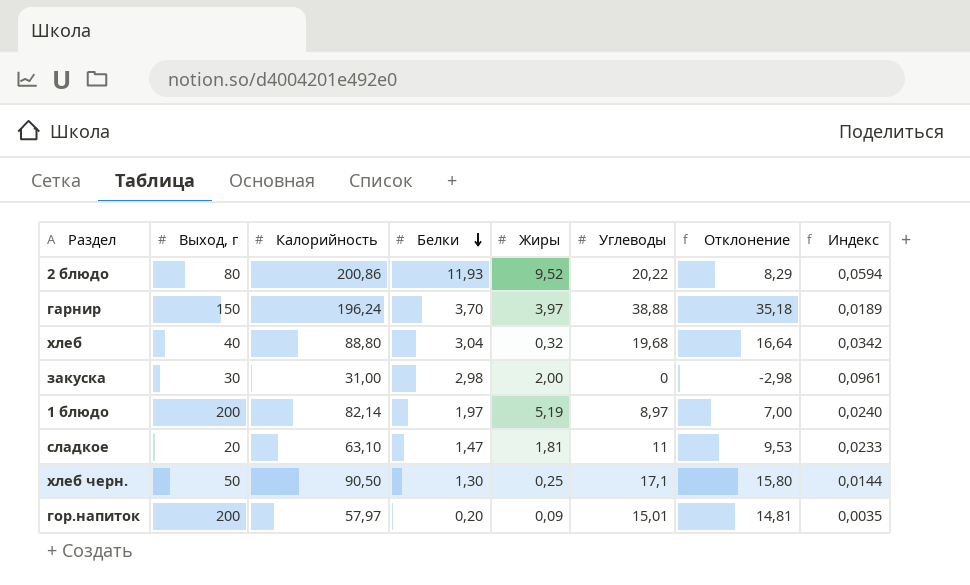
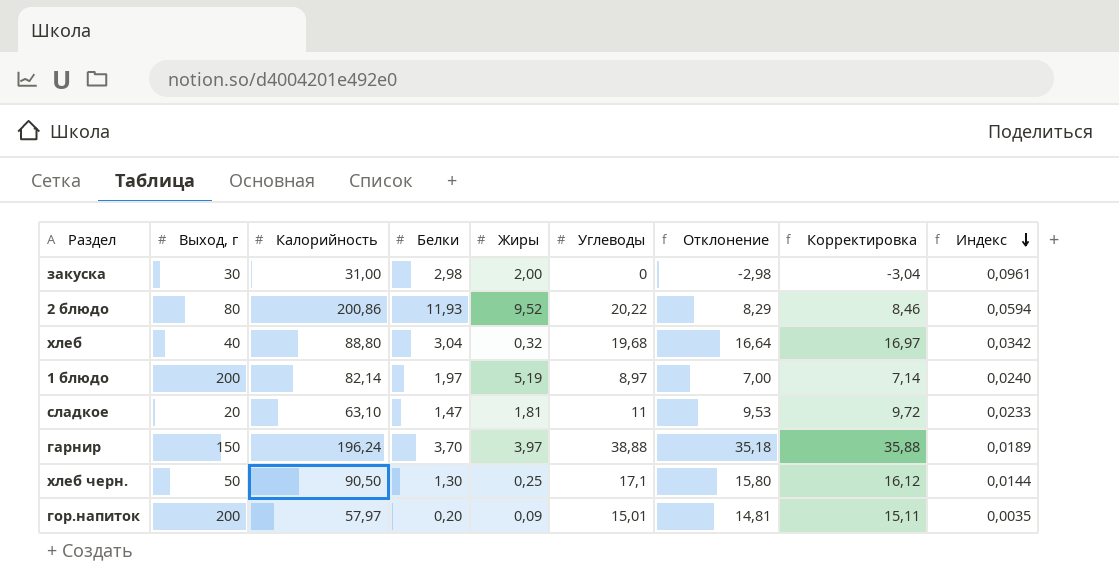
row order: Белки descending -> Индекс descending
column Корректировка | formula: none -> [Отклонение] * 1,02

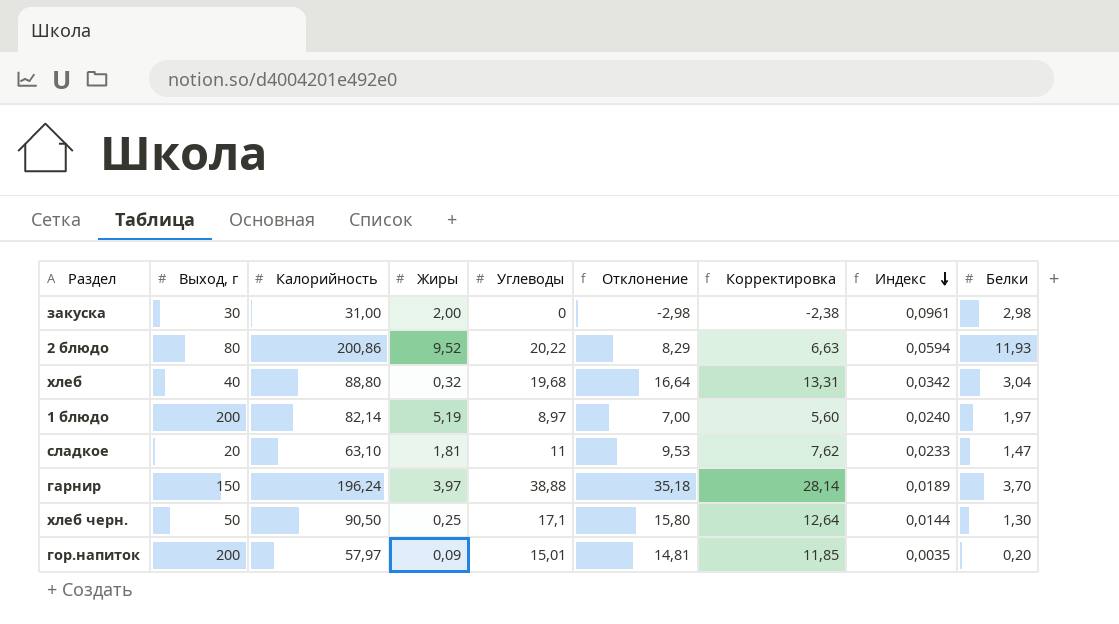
column Корректировка | formula: [Отклонение] * 1,02 -> [Отклонение] * 0,8
column Белки | position: 4 -> 9

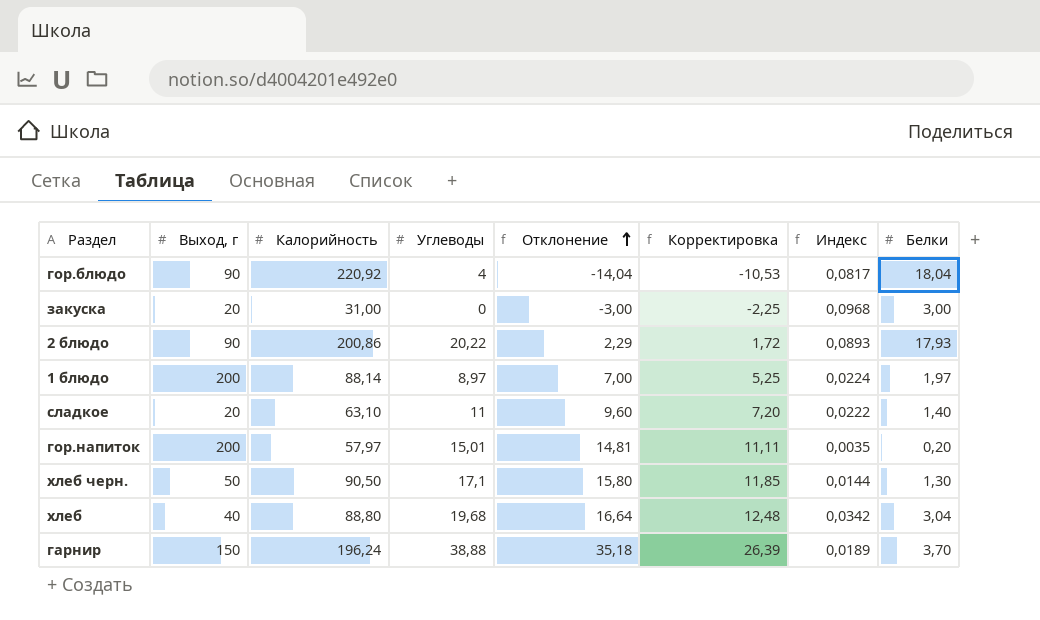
row order: Индекс descending -> Отклонение ascending
column Жиры | position: 4 -> none
column Корректировка | formula: [Отклонение] * 0,8 -> [Отклонение] * 0,75
row гор.блюдо: none -> 90 | 220,92 | 4 | -14,04 | -10,53 | 0,0817 | 18,04
закуска | Выход, г: 30 -> 20
закуска | Отклонение: -2,98 -> -3,00
закуска | Индекс: 0,0961 -> 0,0968
закуска | Белки: 2,98 -> 3,00
2 блюдо | Выход, г: 80 -> 90
2 блюдо | Отклонение: 8,29 -> 2,29
2 блюдо | Индекс: 0,0594 -> 0,0893
2 блюдо | Белки: 11,93 -> 17,93
1 блюдо | Калорийность: 82,14 -> 88,14
1 блюдо | Индекс: 0,0240 -> 0,0224
сладкое | Отклонение: 9,53 -> 9,60
сладкое | Индекс: 0,0233 -> 0,0222
сладкое | Белки: 1,47 -> 1,40

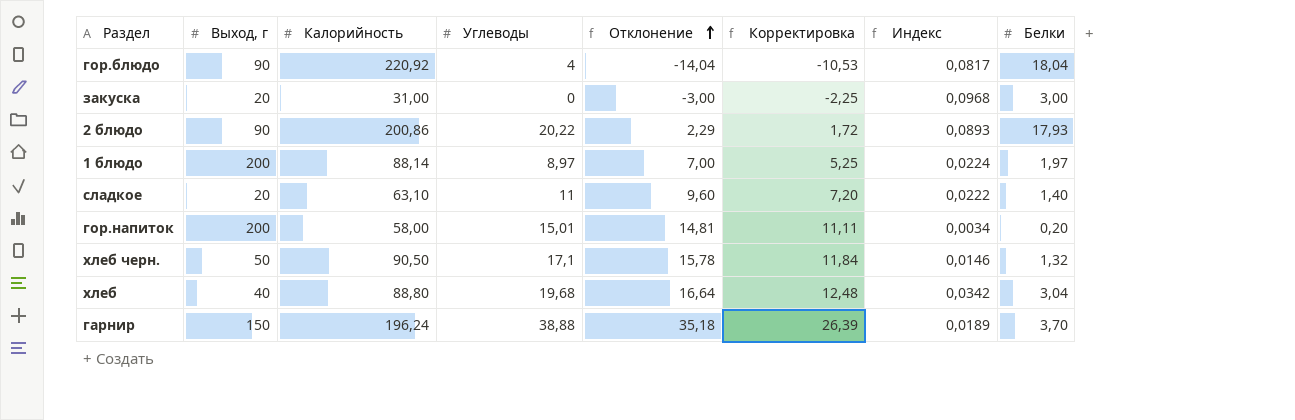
гор.напиток | Калорийность: 57,97 -> 58,00
гор.напиток | Индекс: 0,0035 -> 0,0034
хлеб черн. | Отклонение: 15,80 -> 15,78
хлеб черн. | Корректировка: 11,85 -> 11,84
хлеб черн. | Индекс: 0,0144 -> 0,0146
хлеб черн. | Белки: 1,30 -> 1,32

